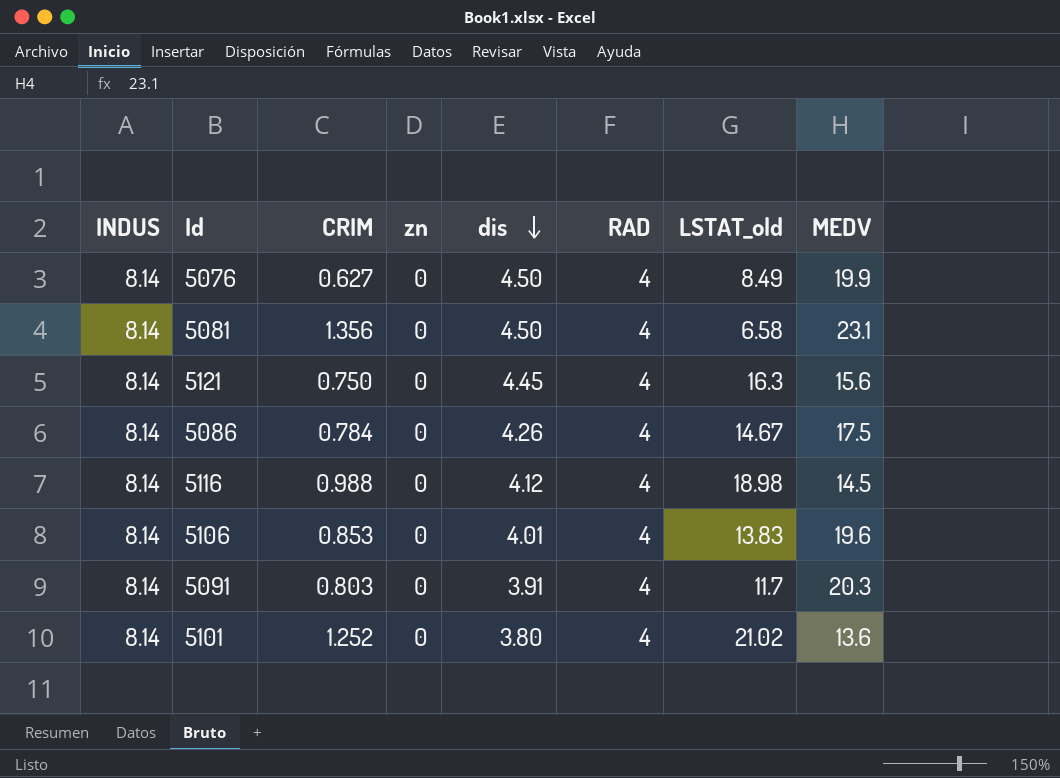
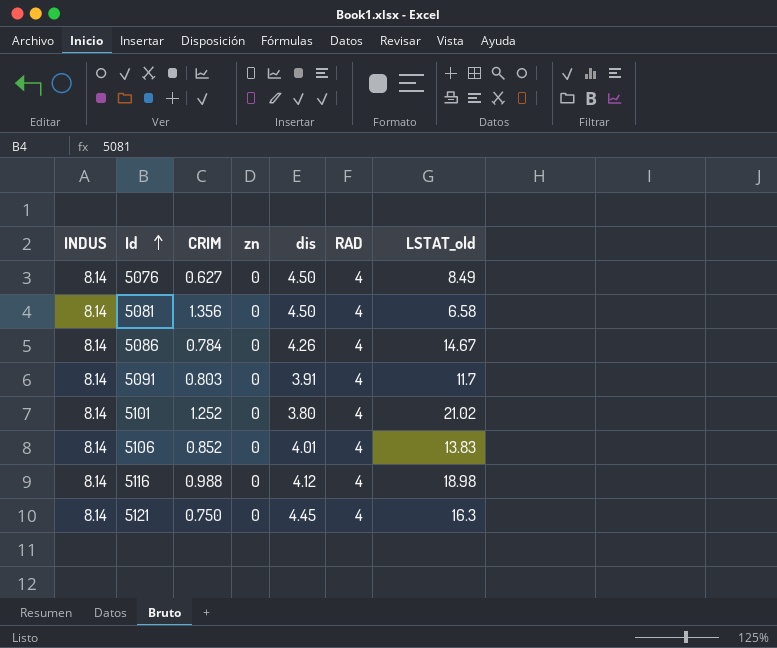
row order: dis descending -> Id ascending
column MEDV | position: 8 -> none
5106 | CRIM: 0.853 -> 0.852

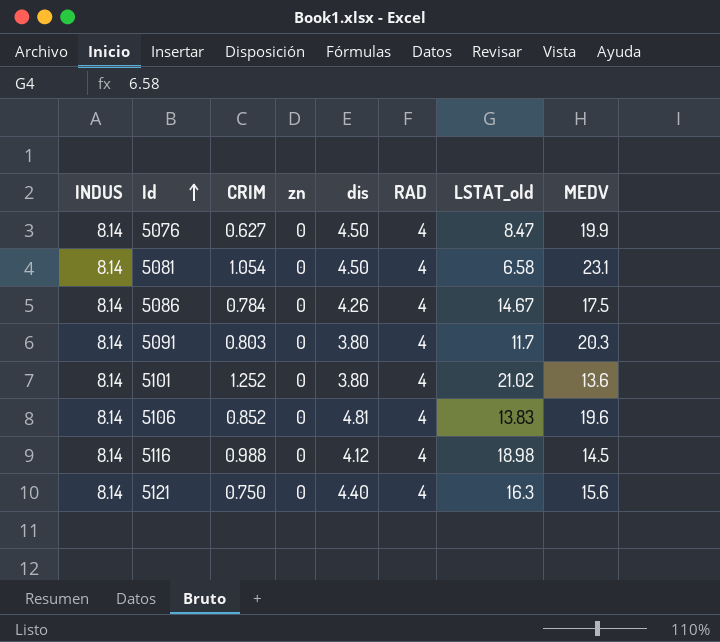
column MEDV | position: none -> 8
5076 | LSTAT_old: 8.49 -> 8.47
5081 | CRIM: 1.356 -> 1.054
5091 | dis: 3.91 -> 3.80
5106 | dis: 4.01 -> 4.81
5121 | dis: 4.45 -> 4.40

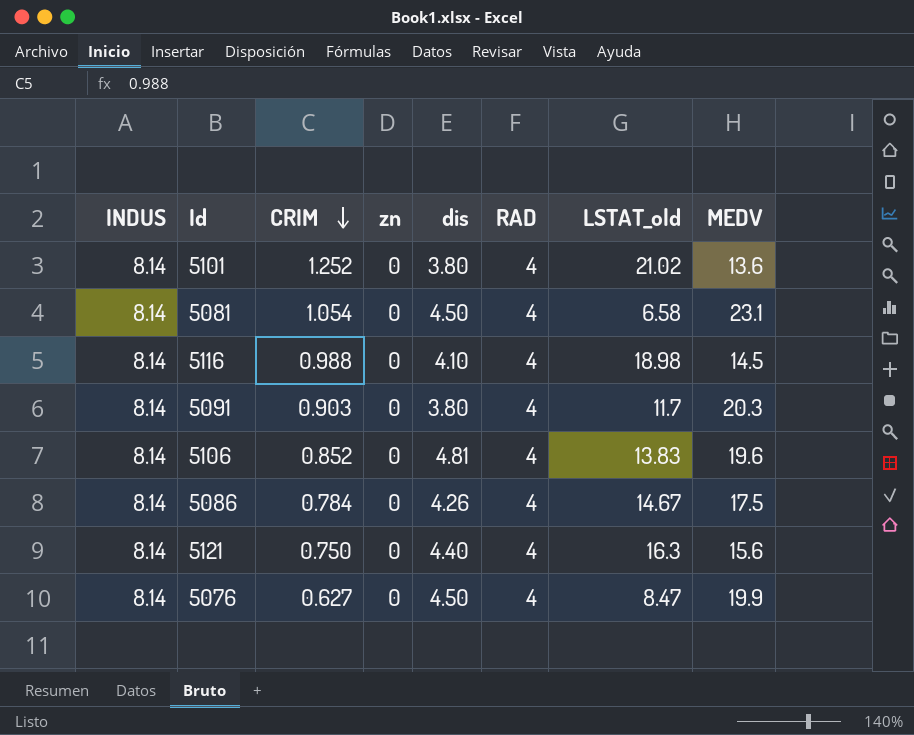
row order: Id ascending -> CRIM descending
5116 | dis: 4.12 -> 4.10
5091 | CRIM: 0.803 -> 0.903

